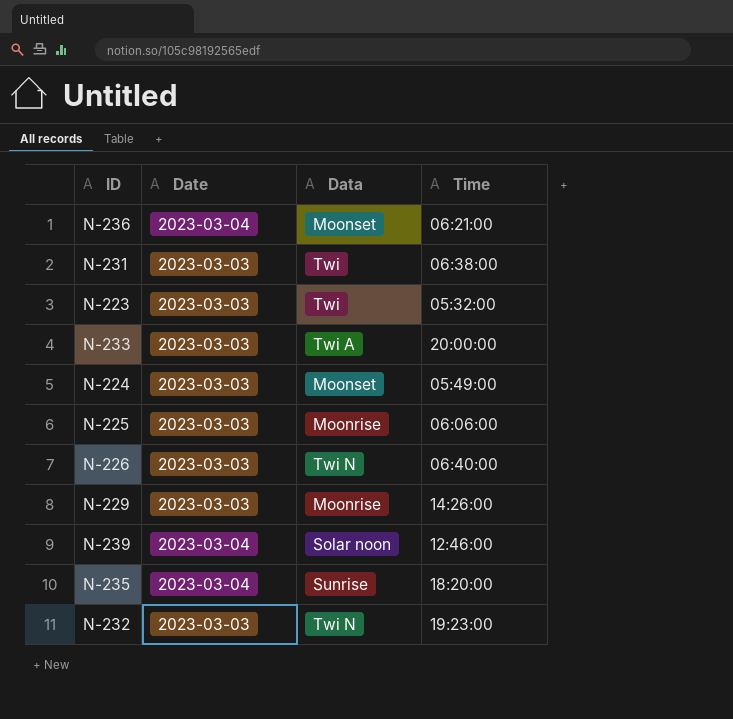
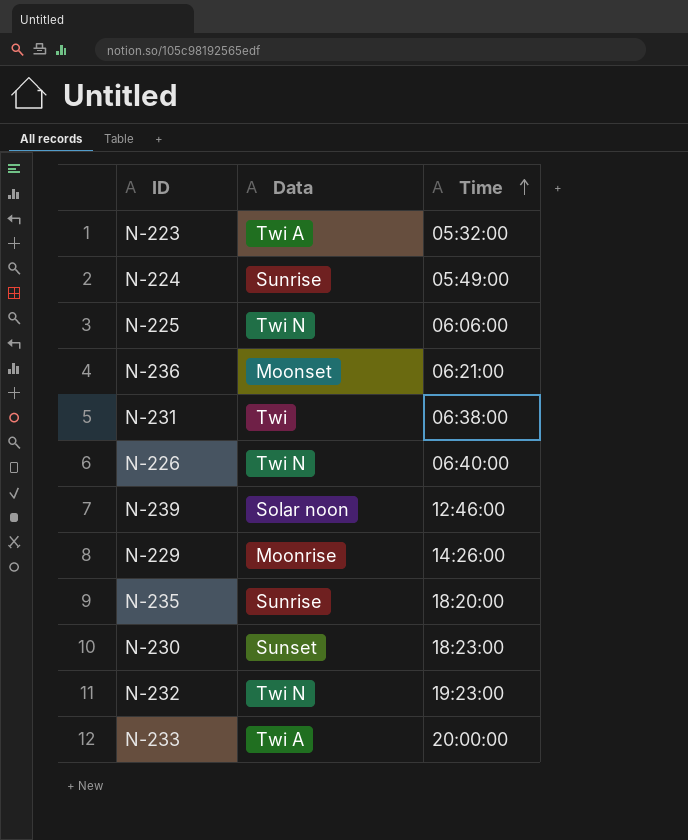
row order: none -> Time ascending
column Date | position: 2 -> none
N-223 | Data: Twi -> Twi A
N-224 | Data: Moonset -> Sunrise
N-225 | Data: Moonrise -> Twi N
row N-230: none -> Sunset | 18:23:00

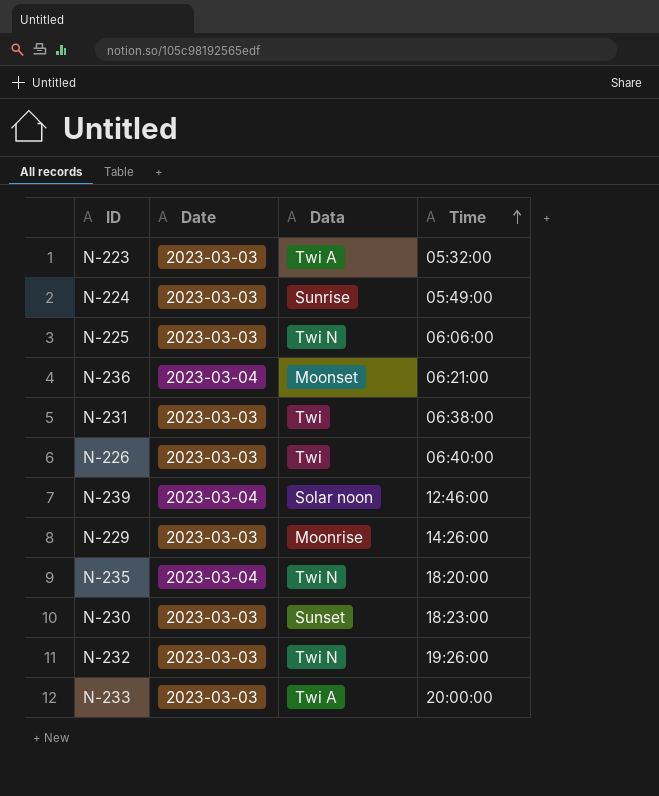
column Date | position: none -> 2
N-226 | Data: Twi N -> Twi
N-235 | Data: Sunrise -> Twi N
N-232 | Time: 19:23:00 -> 19:26:00

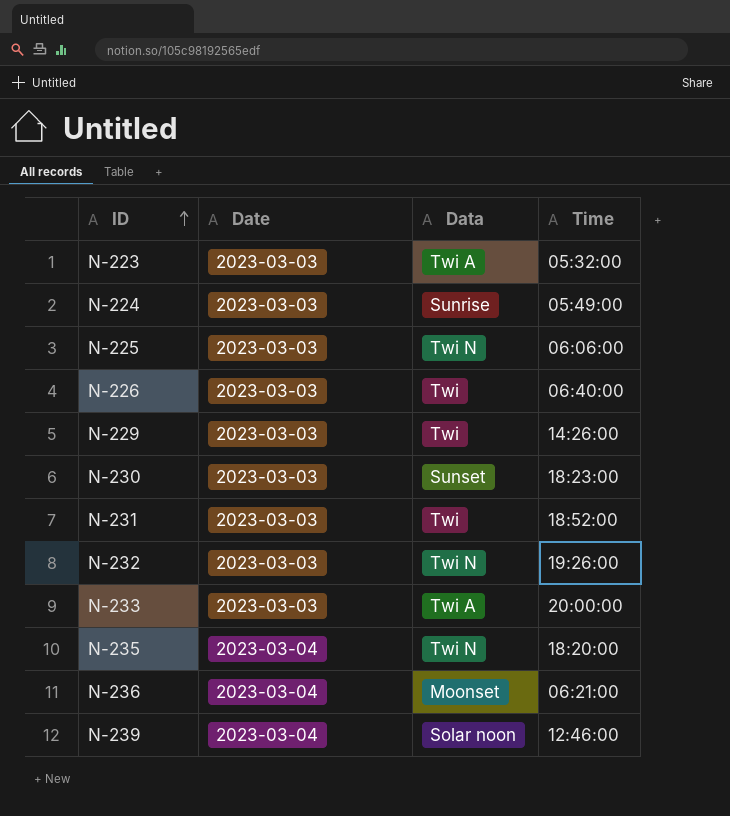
row order: Time ascending -> ID ascending
N-229 | Data: Moonrise -> Twi
N-231 | Time: 06:38:00 -> 18:52:00

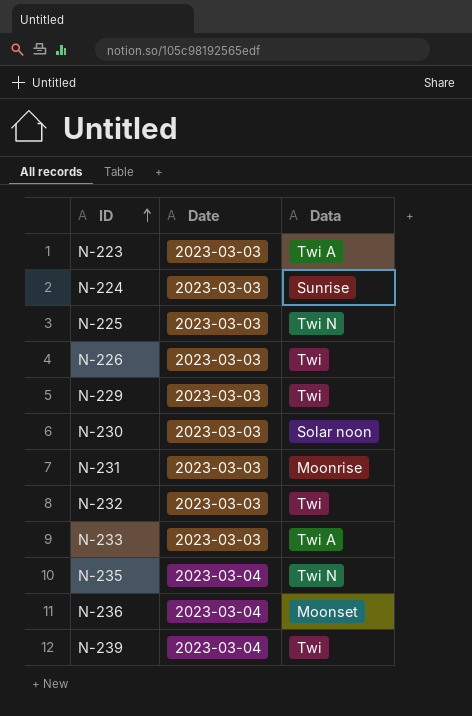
column Time | position: 4 -> none
N-230 | Data: Sunset -> Solar noon
N-231 | Data: Twi -> Moonrise
N-232 | Data: Twi N -> Twi
N-239 | Data: Solar noon -> Twi

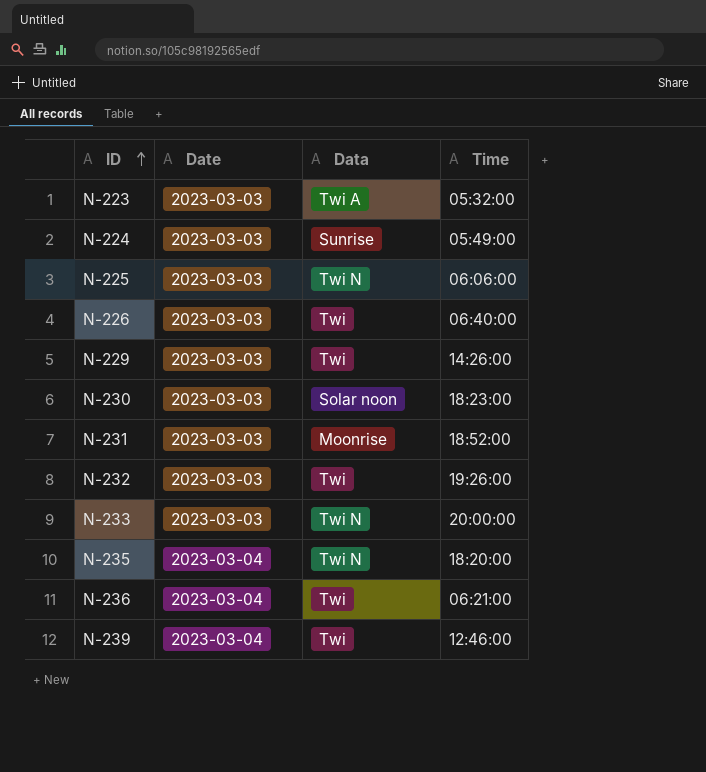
column Time | position: none -> 4
N-233 | Data: Twi A -> Twi N
N-236 | Data: Moonset -> Twi

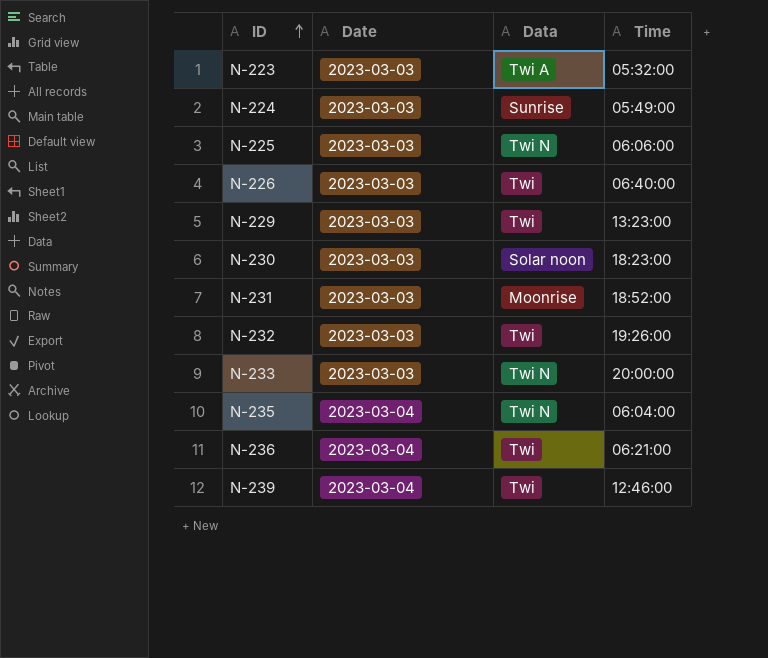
N-229 | Time: 14:26:00 -> 13:23:00
N-235 | Time: 18:20:00 -> 06:04:00

